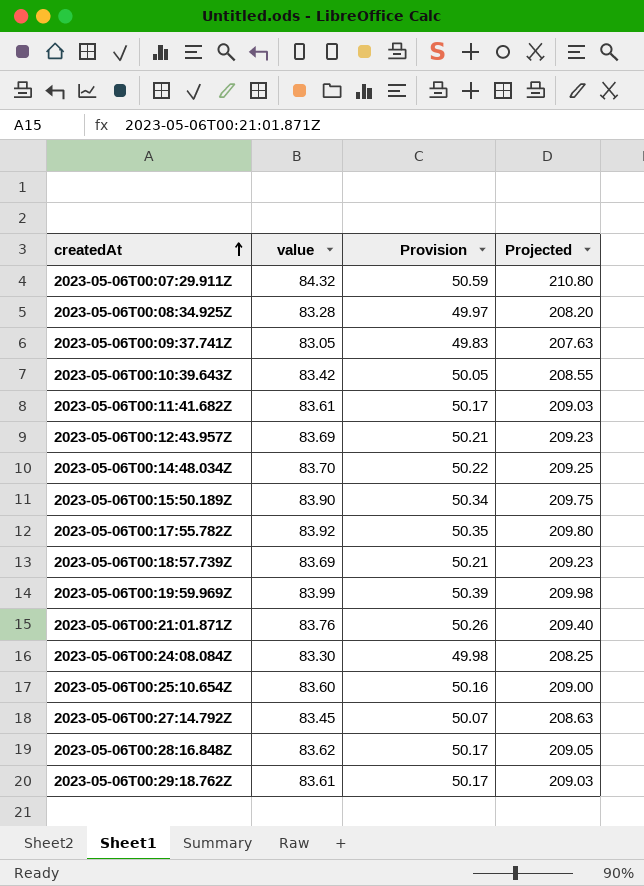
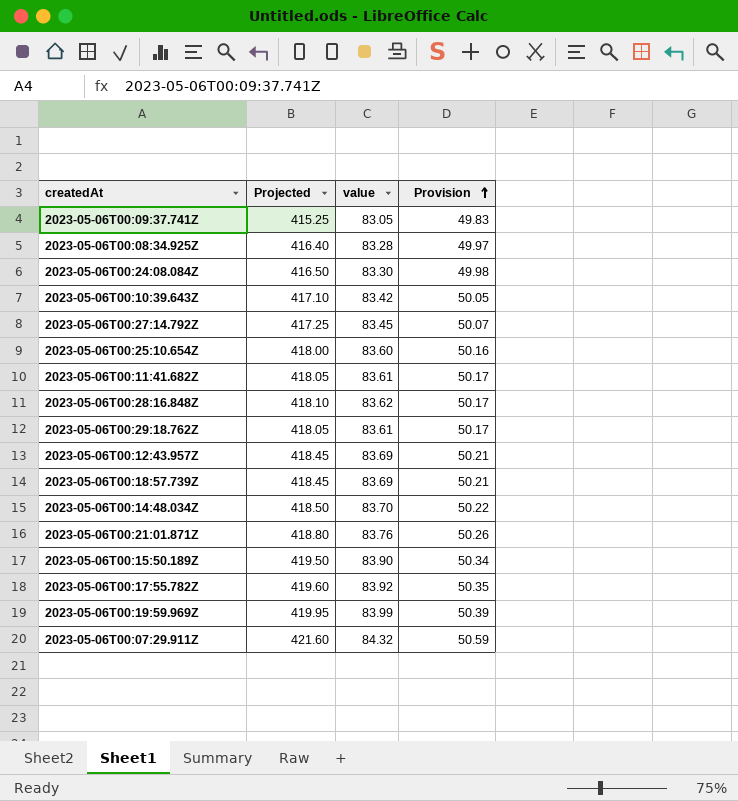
row order: createdAt ascending -> Provision ascending
column Projected | formula: [value] * 2.5 -> [value] * 5
column Projected | position: 4 -> 2

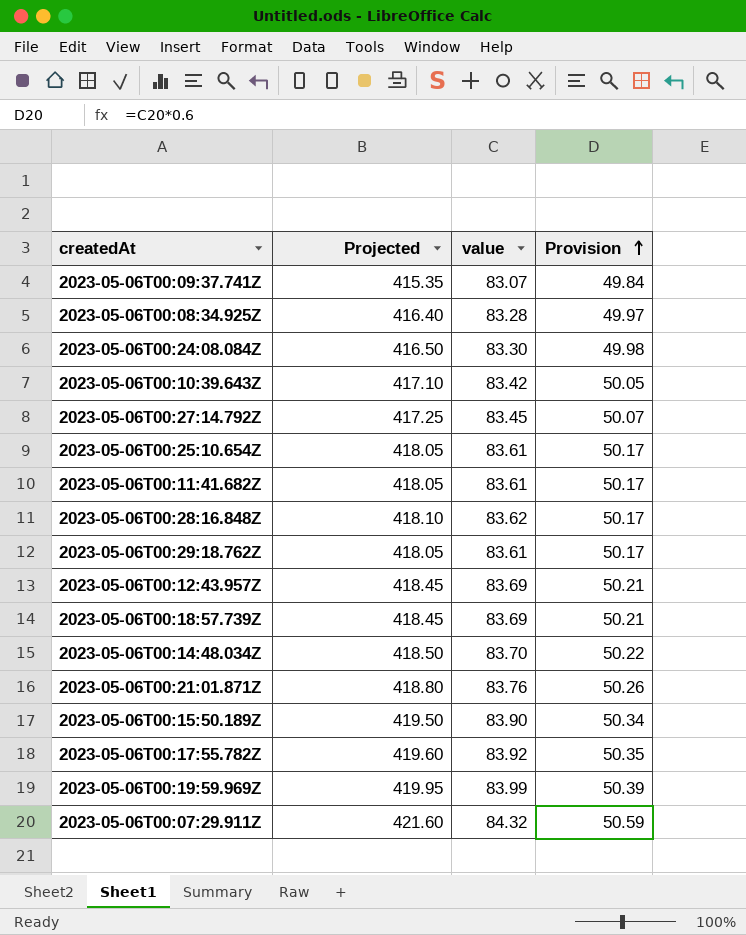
2023-05-06T00:09:37.741Z | Projected: 415.25 -> 415.35
2023-05-06T00:09:37.741Z | value: 83.05 -> 83.07
2023-05-06T00:09:37.741Z | Provision: 49.83 -> 49.84
2023-05-06T00:25:10.654Z | Projected: 418.00 -> 418.05
2023-05-06T00:25:10.654Z | value: 83.60 -> 83.61
2023-05-06T00:25:10.654Z | Provision: 50.16 -> 50.17

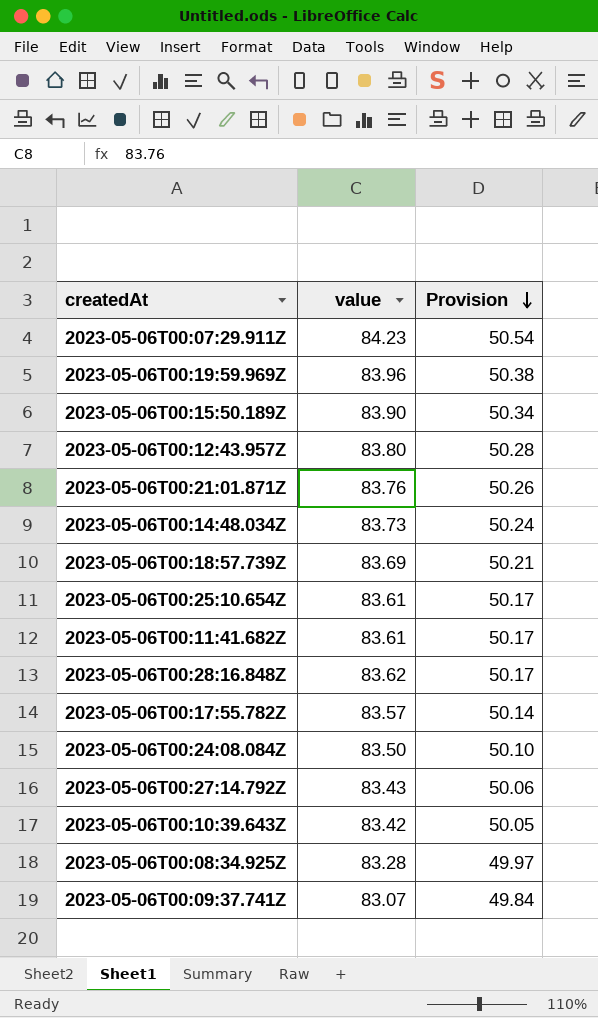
row order: Provision ascending -> Provision descending
column Projected | formula: [value] * 5 -> none
row 2023-05-06T00:29:18.762Z: 418.05 | 83.61 | 50.17 -> none
2023-05-06T00:07:29.911Z | value: 84.32 -> 84.23
2023-05-06T00:07:29.911Z | Provision: 50.59 -> 50.54
2023-05-06T00:19:59.969Z | value: 83.99 -> 83.96
2023-05-06T00:19:59.969Z | Provision: 50.39 -> 50.38
2023-05-06T00:12:43.957Z | value: 83.69 -> 83.80
2023-05-06T00:12:43.957Z | Provision: 50.21 -> 50.28
2023-05-06T00:14:48.034Z | value: 83.70 -> 83.73
2023-05-06T00:14:48.034Z | Provision: 50.22 -> 50.24
2023-05-06T00:17:55.782Z | value: 83.92 -> 83.57
2023-05-06T00:17:55.782Z | Provision: 50.35 -> 50.14
2023-05-06T00:24:08.084Z | value: 83.30 -> 83.50
2023-05-06T00:24:08.084Z | Provision: 49.98 -> 50.10
2023-05-06T00:27:14.792Z | value: 83.45 -> 83.43
2023-05-06T00:27:14.792Z | Provision: 50.07 -> 50.06

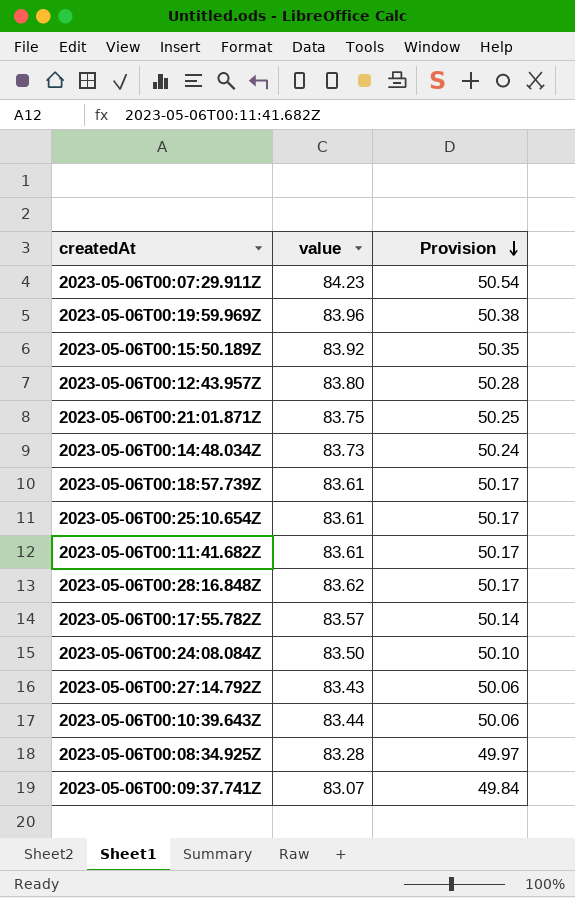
2023-05-06T00:15:50.189Z | value: 83.90 -> 83.92
2023-05-06T00:15:50.189Z | Provision: 50.34 -> 50.35
2023-05-06T00:21:01.871Z | value: 83.76 -> 83.75
2023-05-06T00:21:01.871Z | Provision: 50.26 -> 50.25
2023-05-06T00:18:57.739Z | value: 83.69 -> 83.61
2023-05-06T00:18:57.739Z | Provision: 50.21 -> 50.17
2023-05-06T00:10:39.643Z | value: 83.42 -> 83.44
2023-05-06T00:10:39.643Z | Provision: 50.05 -> 50.06

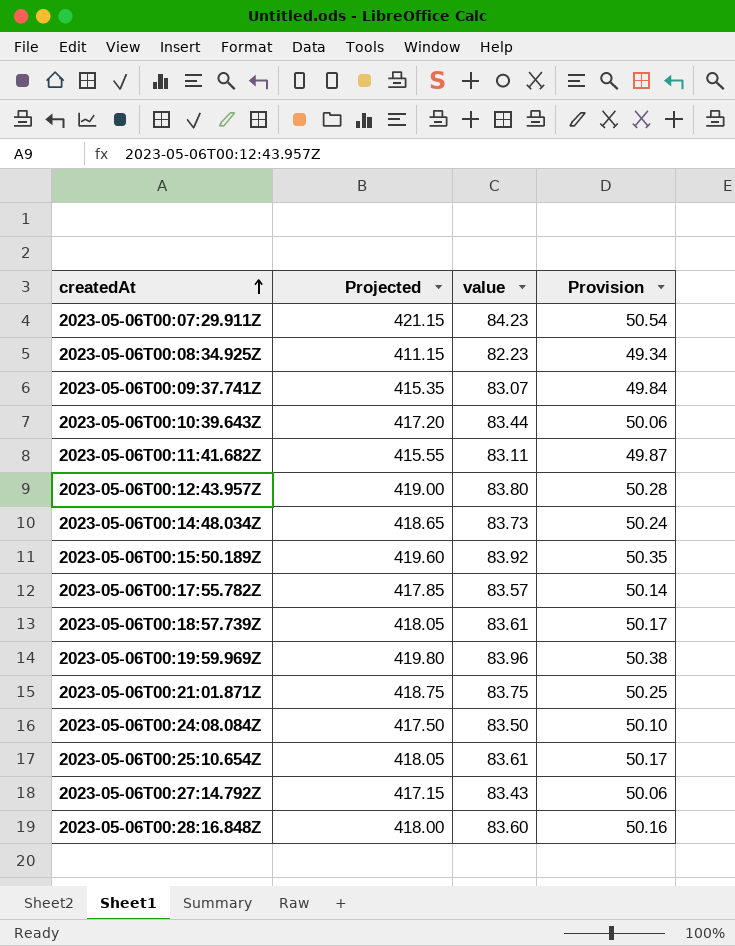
row order: Provision descending -> createdAt ascending
column Projected | formula: none -> [value] * 5
2023-05-06T00:08:34.925Z | value: 83.28 -> 82.23
2023-05-06T00:08:34.925Z | Provision: 49.97 -> 49.34
2023-05-06T00:11:41.682Z | value: 83.61 -> 83.11
2023-05-06T00:11:41.682Z | Provision: 50.17 -> 49.87
2023-05-06T00:28:16.848Z | value: 83.62 -> 83.60
2023-05-06T00:28:16.848Z | Provision: 50.17 -> 50.16

